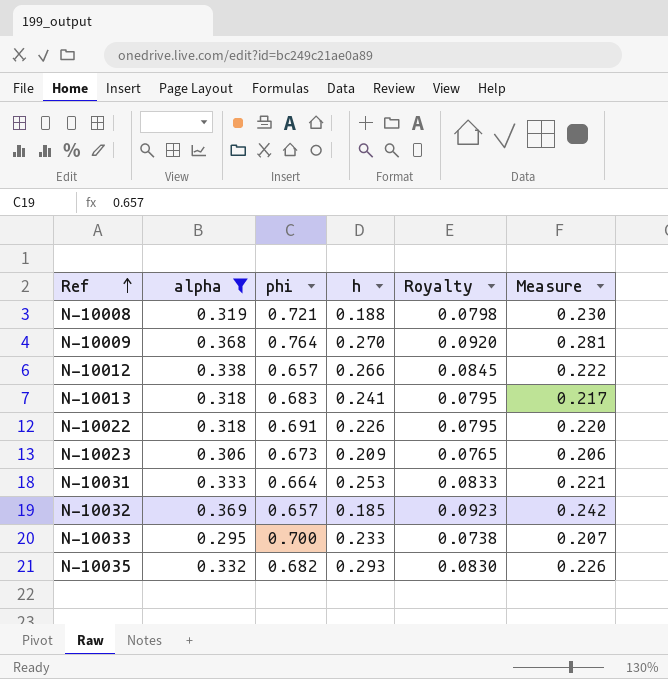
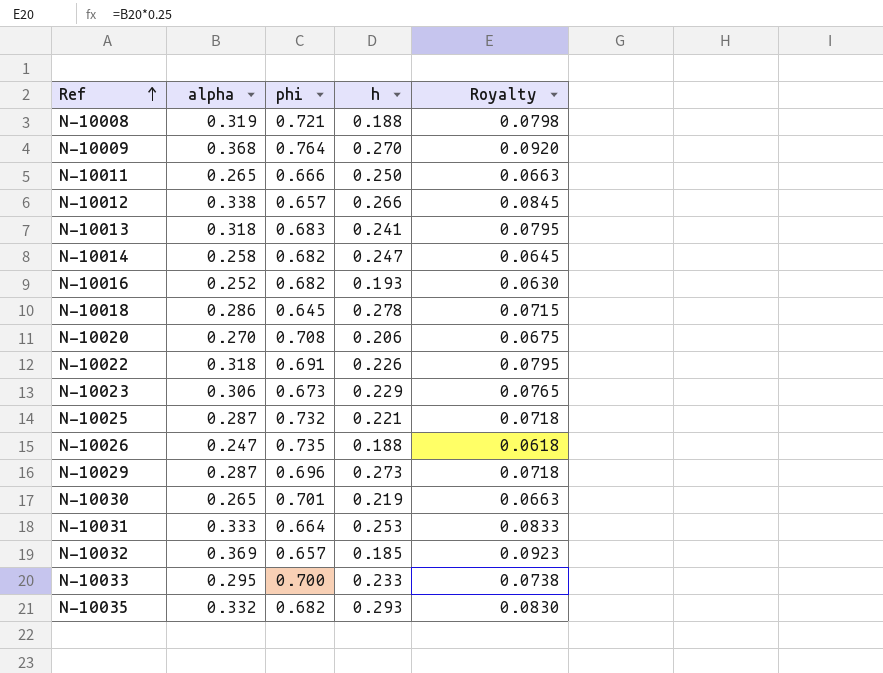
filter: alpha >= 0.295 -> none
column Measure | formula: [alpha] * [phi] -> none
N-10023 | h: 0.209 -> 0.229

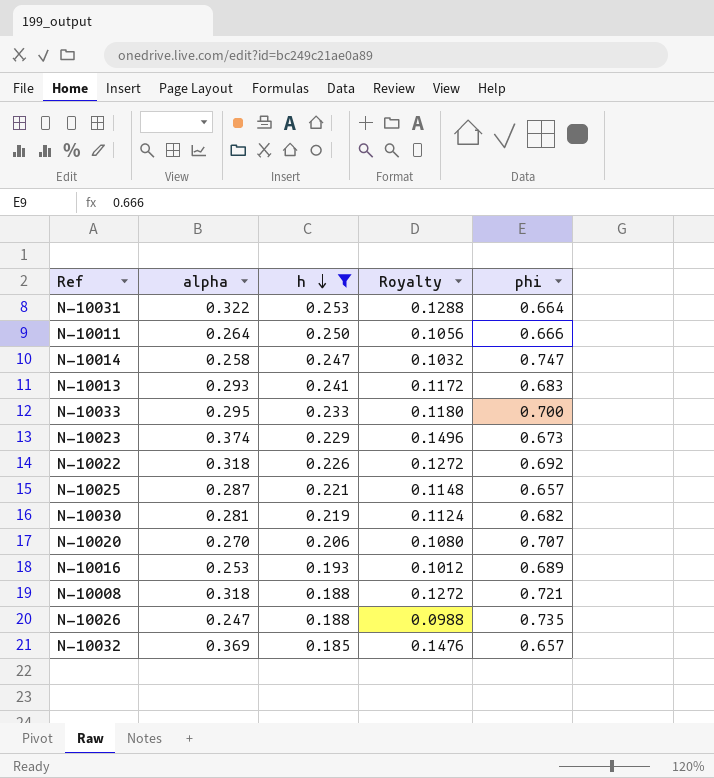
filter: none -> h <= 0.253
row order: Ref ascending -> h descending
column Royalty | formula: [alpha] * 0.25 -> [alpha] * 0.4
column phi | position: 3 -> 5
N-10031 | alpha: 0.333 -> 0.322
N-10011 | alpha: 0.265 -> 0.264
N-10014 | phi: 0.682 -> 0.747
N-10013 | alpha: 0.318 -> 0.293
N-10023 | alpha: 0.306 -> 0.374
N-10022 | phi: 0.691 -> 0.692
N-10025 | phi: 0.732 -> 0.657
N-10030 | alpha: 0.265 -> 0.281
N-10030 | phi: 0.701 -> 0.682
N-10020 | phi: 0.708 -> 0.707
N-10016 | alpha: 0.252 -> 0.253
N-10016 | phi: 0.682 -> 0.689
N-10008 | alpha: 0.319 -> 0.318

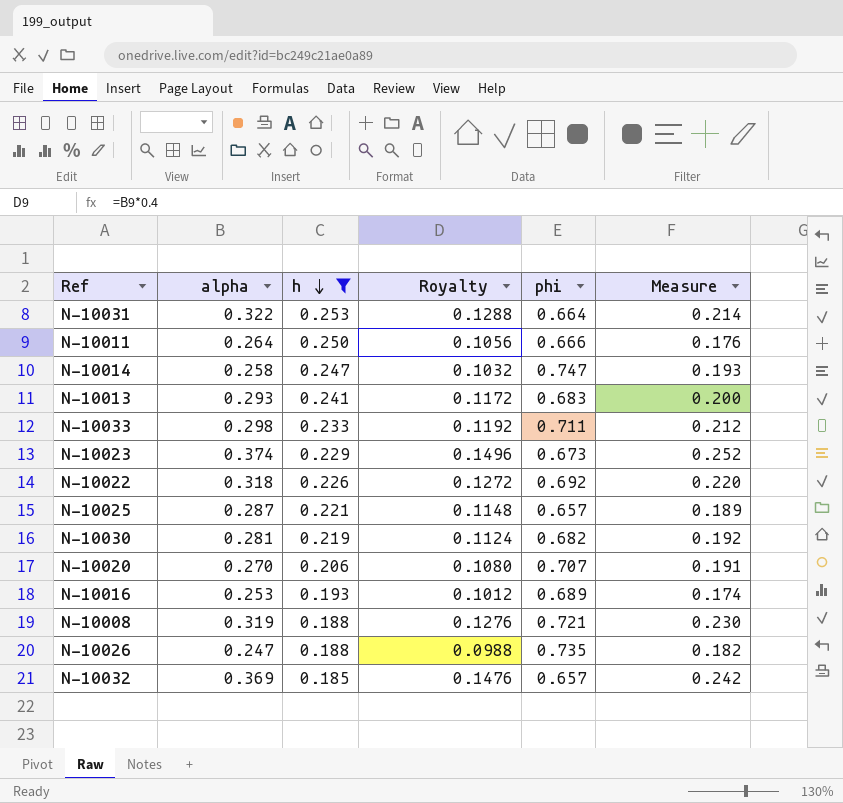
column Measure | formula: none -> [alpha] * [phi]
N-10033 | alpha: 0.295 -> 0.298
N-10033 | Royalty: 0.1180 -> 0.1192
N-10033 | phi: 0.700 -> 0.711
N-10008 | alpha: 0.318 -> 0.319
N-10008 | Royalty: 0.1272 -> 0.1276

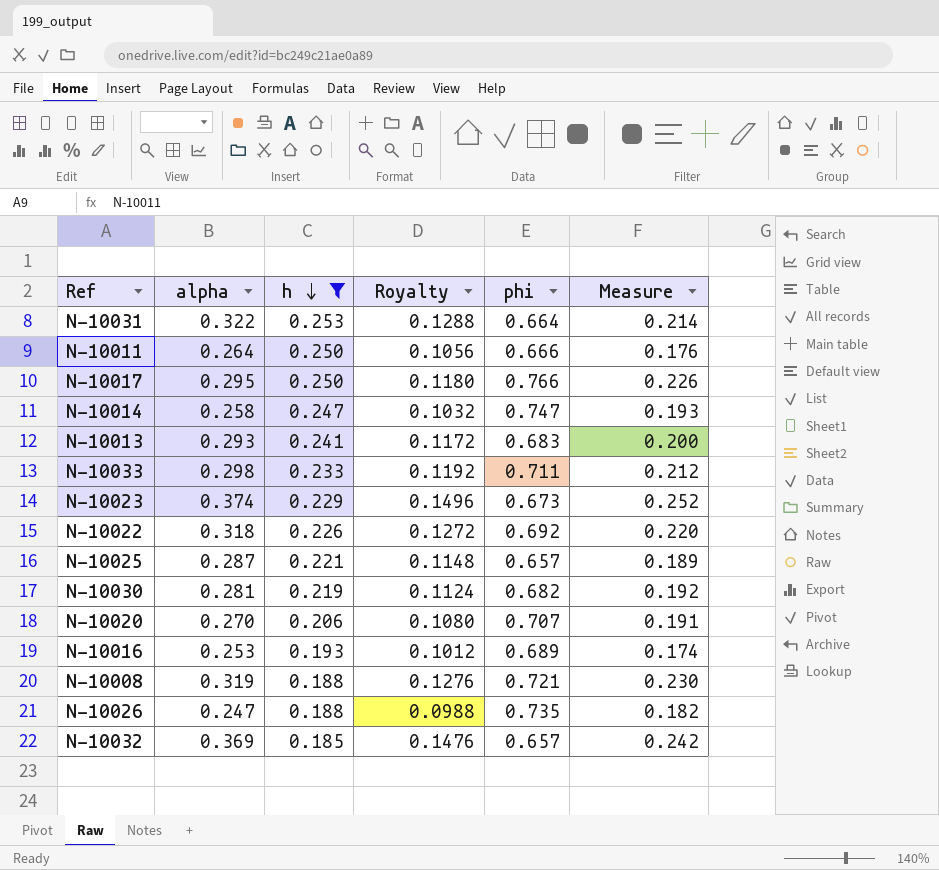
row N-10017: none -> 0.295 | 0.250 | 0.1180 | 0.766 | 0.226

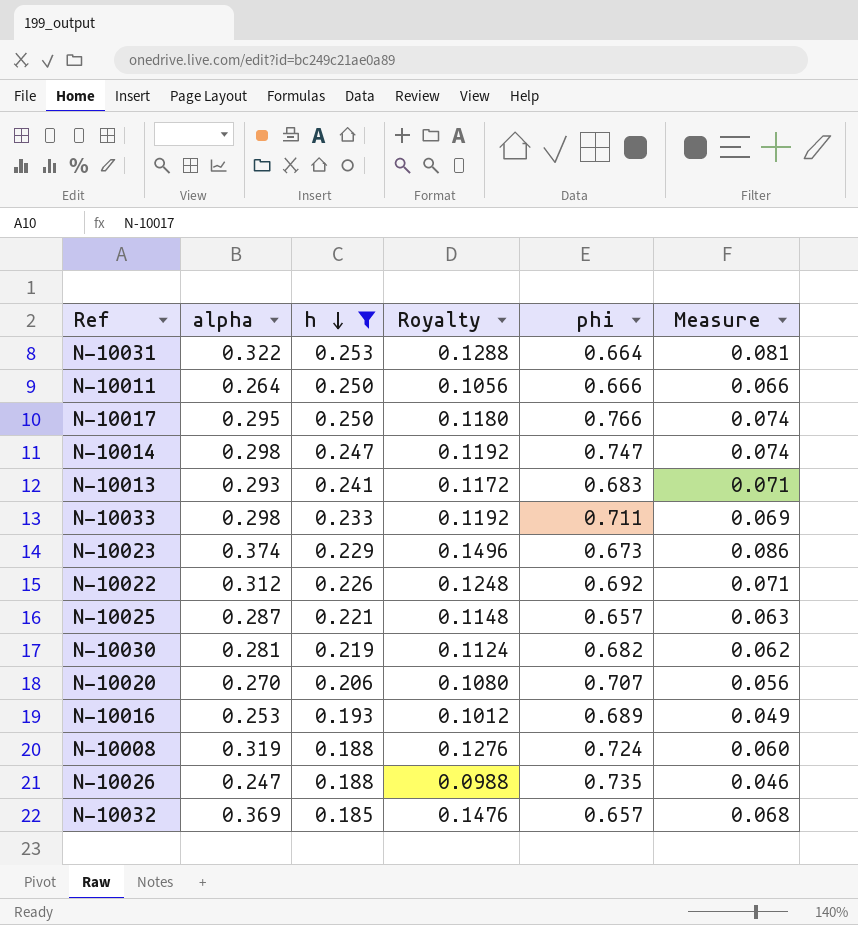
column Measure | formula: [alpha] * [phi] -> [alpha] * [h]
N-10014 | alpha: 0.258 -> 0.298
N-10014 | Royalty: 0.1032 -> 0.1192
N-10022 | alpha: 0.318 -> 0.312
N-10022 | Royalty: 0.1272 -> 0.1248
N-10008 | phi: 0.721 -> 0.724

